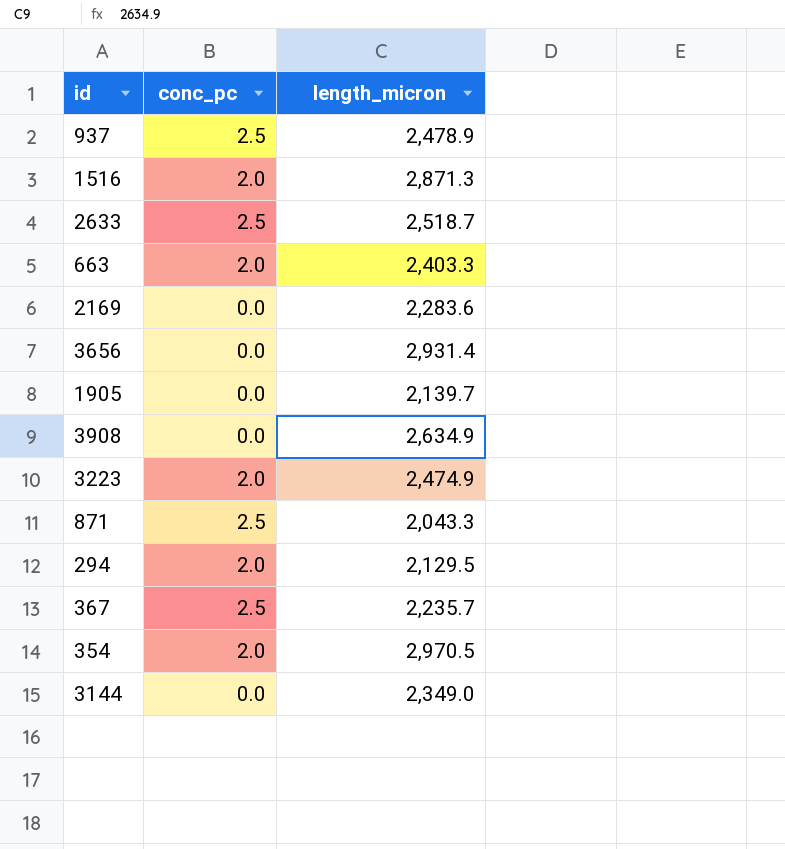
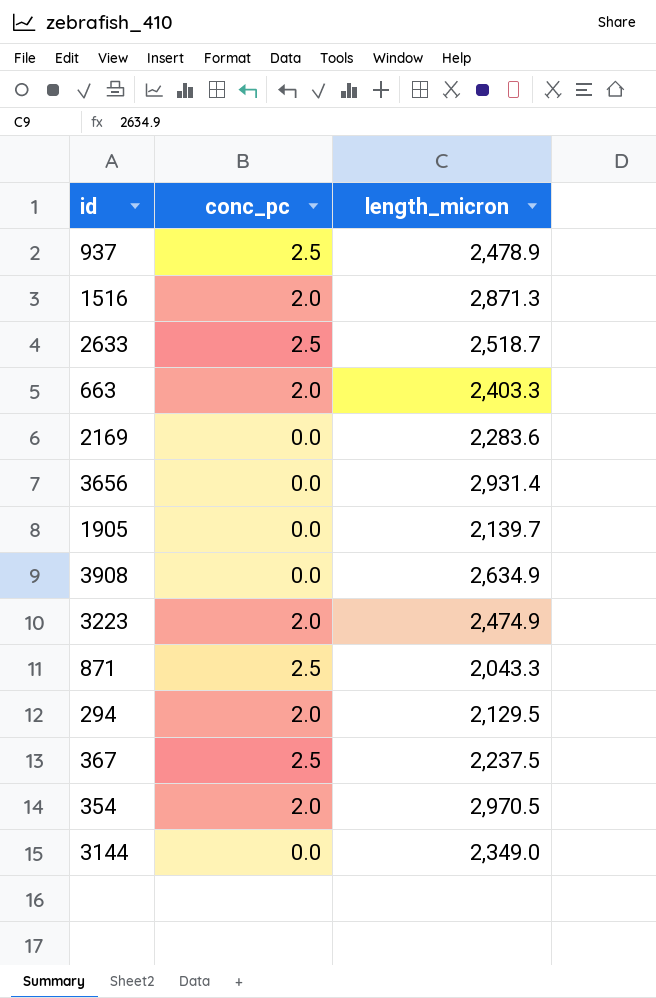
367 | length_micron: 2,235.7 -> 2,237.5

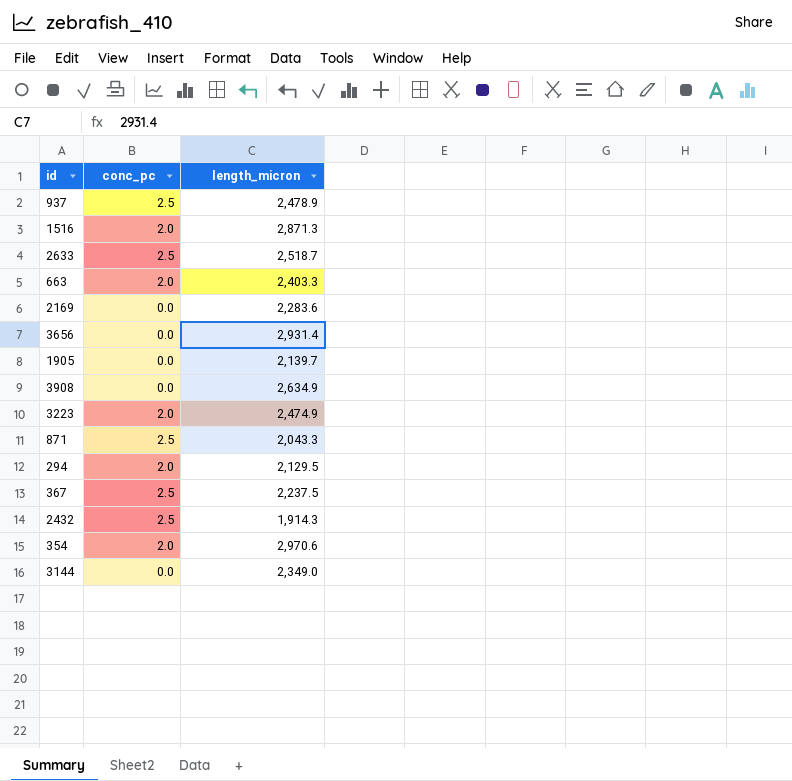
row 2432: none -> 2.5 | 1,914.3
354 | length_micron: 2,970.5 -> 2,970.6

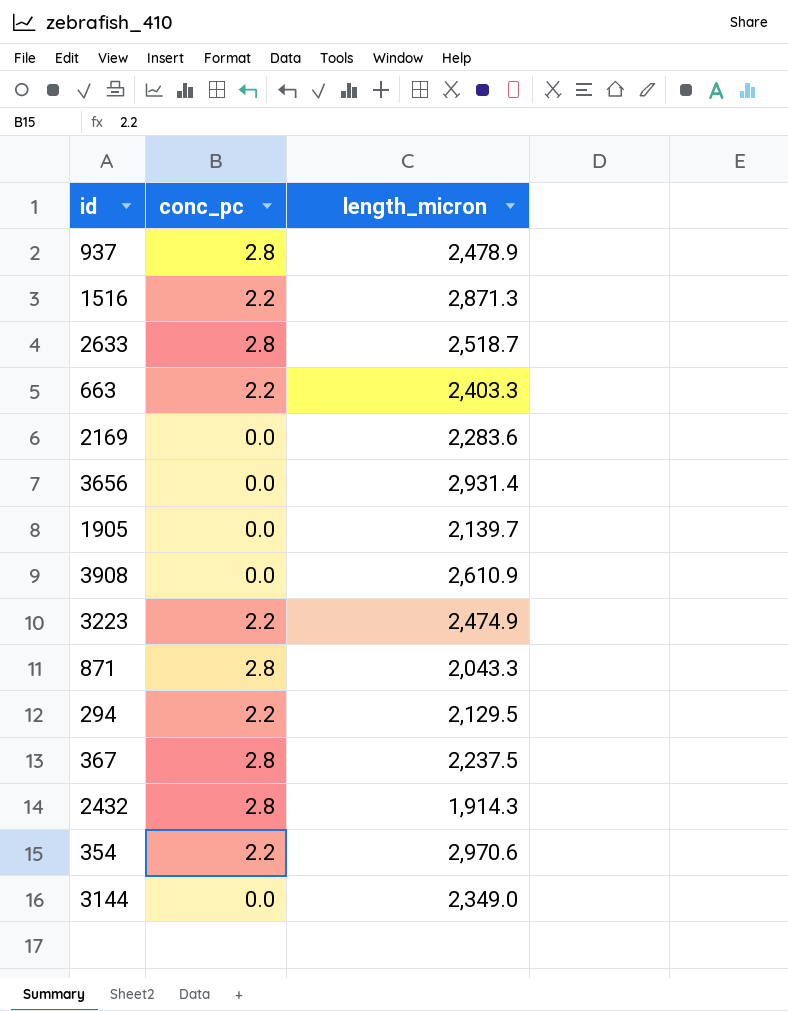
937 | conc_pc: 2.5 -> 2.8
1516 | conc_pc: 2.0 -> 2.2
2633 | conc_pc: 2.5 -> 2.8
663 | conc_pc: 2.0 -> 2.2
3908 | length_micron: 2,634.9 -> 2,610.9
3223 | conc_pc: 2.0 -> 2.2
871 | conc_pc: 2.5 -> 2.8
294 | conc_pc: 2.0 -> 2.2
367 | conc_pc: 2.5 -> 2.8
2432 | conc_pc: 2.5 -> 2.8
354 | conc_pc: 2.0 -> 2.2

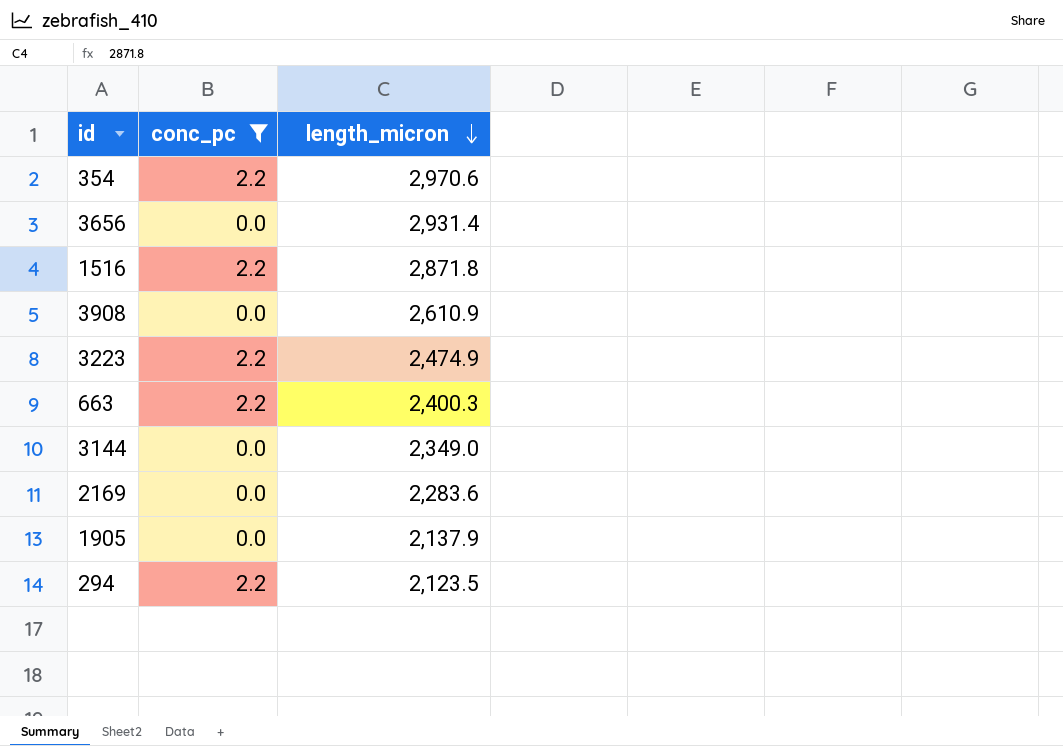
filter: none -> conc_pc != 2.8
row order: none -> length_micron descending
1516 | length_micron: 2,871.3 -> 2,871.8
663 | length_micron: 2,403.3 -> 2,400.3
1905 | length_micron: 2,139.7 -> 2,137.9
294 | length_micron: 2,129.5 -> 2,123.5

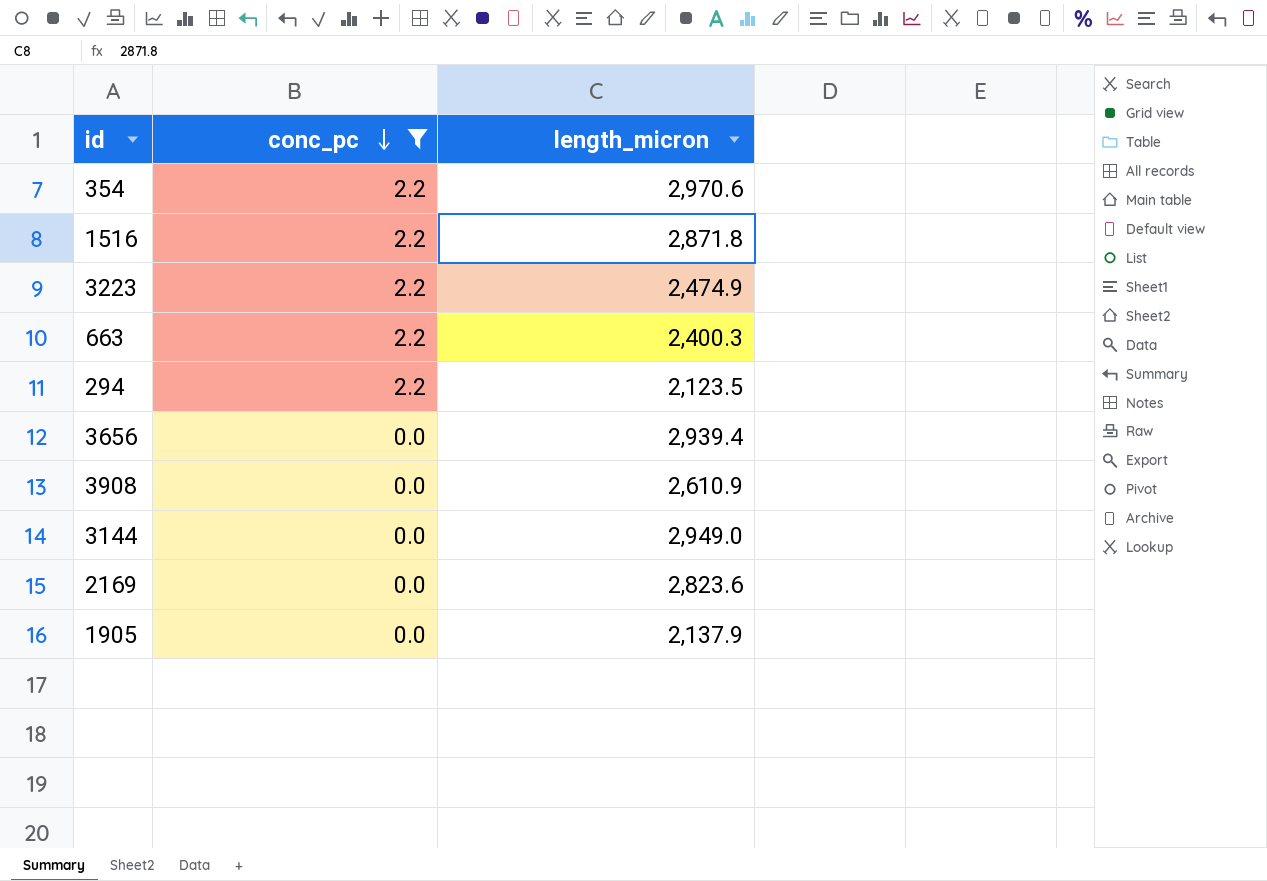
row order: length_micron descending -> conc_pc descending
3656 | length_micron: 2,931.4 -> 2,939.4
3144 | length_micron: 2,349.0 -> 2,949.0
2169 | length_micron: 2,283.6 -> 2,823.6

